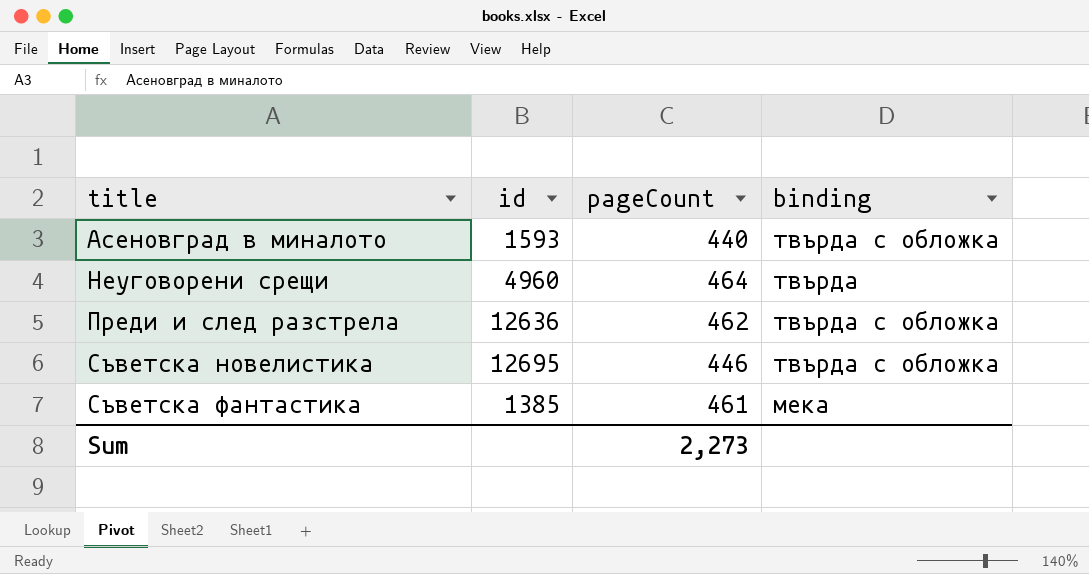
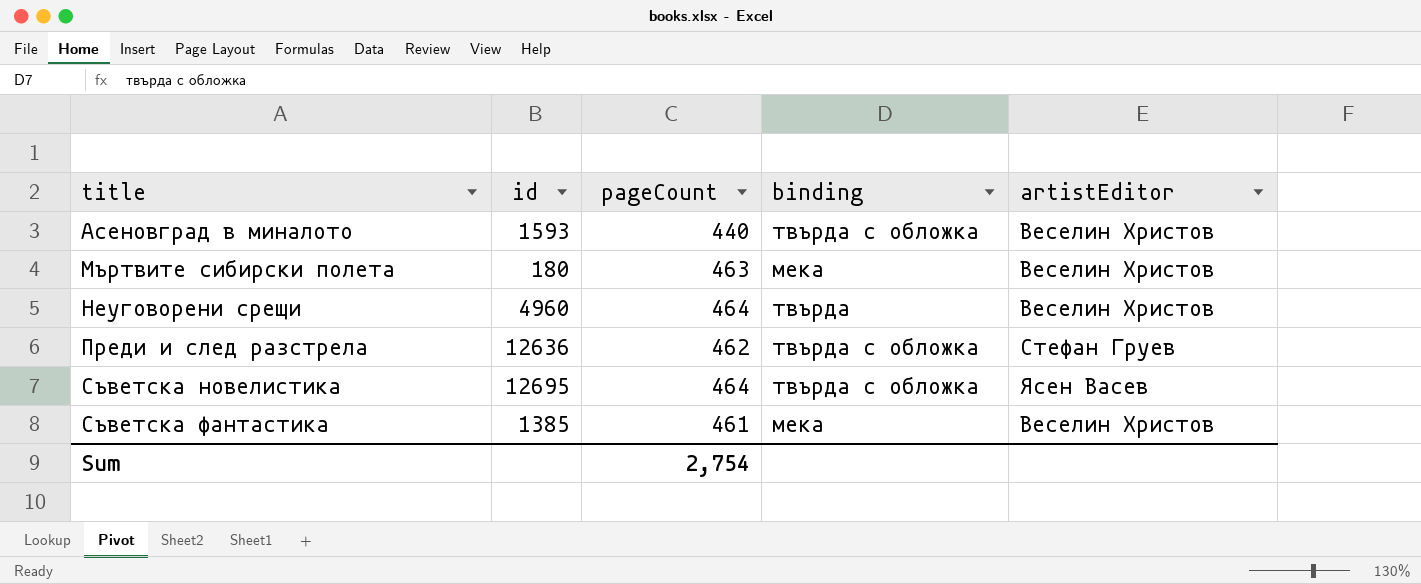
column artistEditor | position: none -> 5
row Мъртвите сибирски полета: none -> 180 | 463 | мека | Веселин Христов
Съветска новелистика | pageCount: 446 -> 464
Sum | pageCount: 2,273 -> 2,754

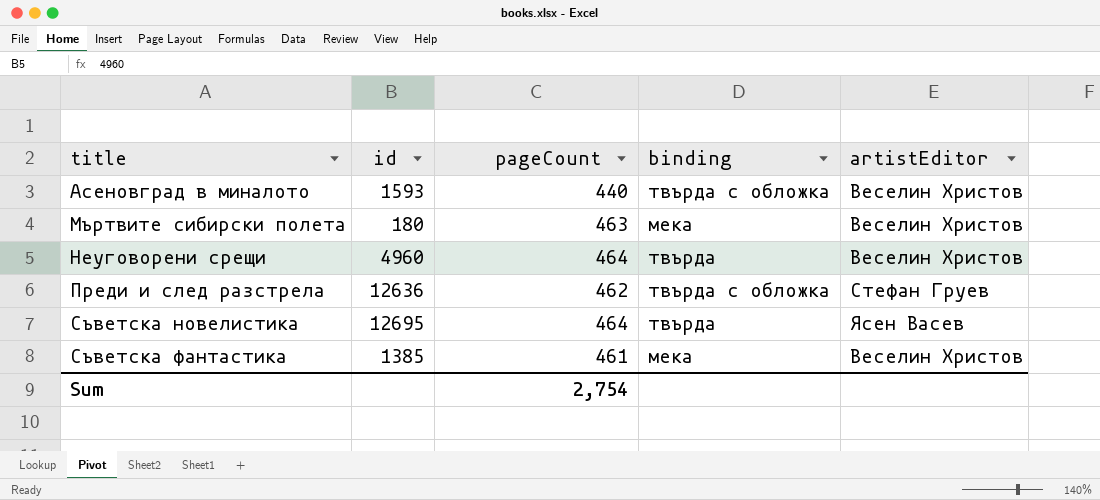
Съветска новелистика | binding: твърда с обложка -> твърда

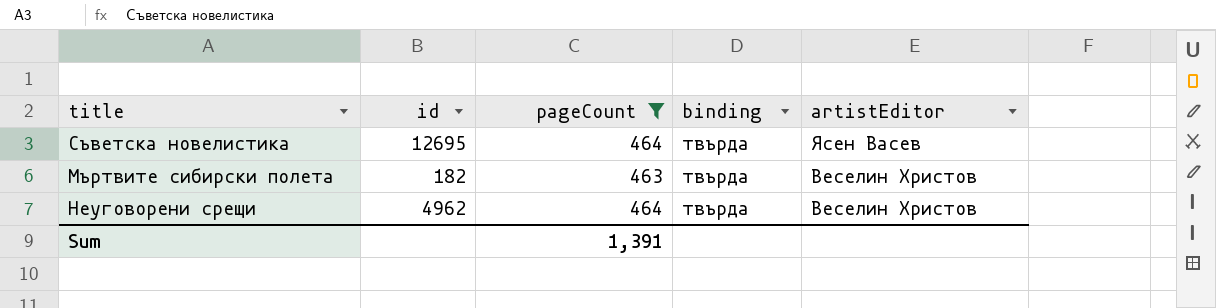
filter: none -> pageCount >= 463
row order: title ascending -> artistEditor descending
Мъртвите сибирски полета | id: 180 -> 182
Мъртвите сибирски полета | binding: мека -> твърда
Неуговорени срещи | id: 4960 -> 4962
Sum | pageCount: 2,754 -> 1,391

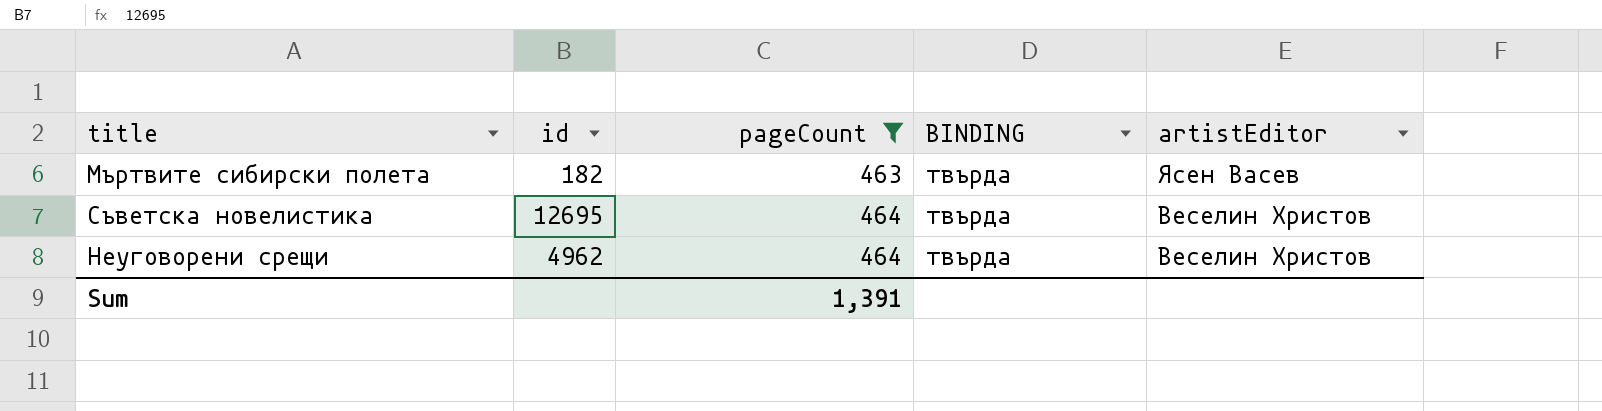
row order: artistEditor descending -> pageCount ascending
column name: binding -> BINDING
Мъртвите сибирски полета | artistEditor: Веселин Христов -> Ясен Васев
Съветска новелистика | artistEditor: Ясен Васев -> Веселин Христов

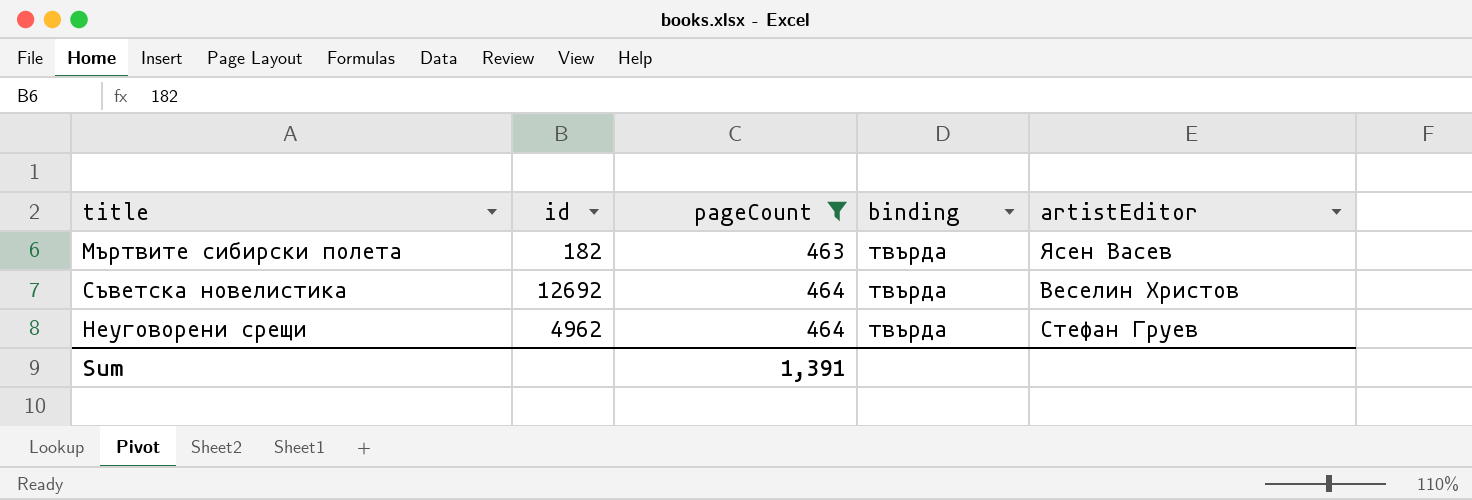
column name: BINDING -> binding
Съветска новелистика | id: 12695 -> 12692
Неуговорени срещи | artistEditor: Веселин Христов -> Стефан Груев

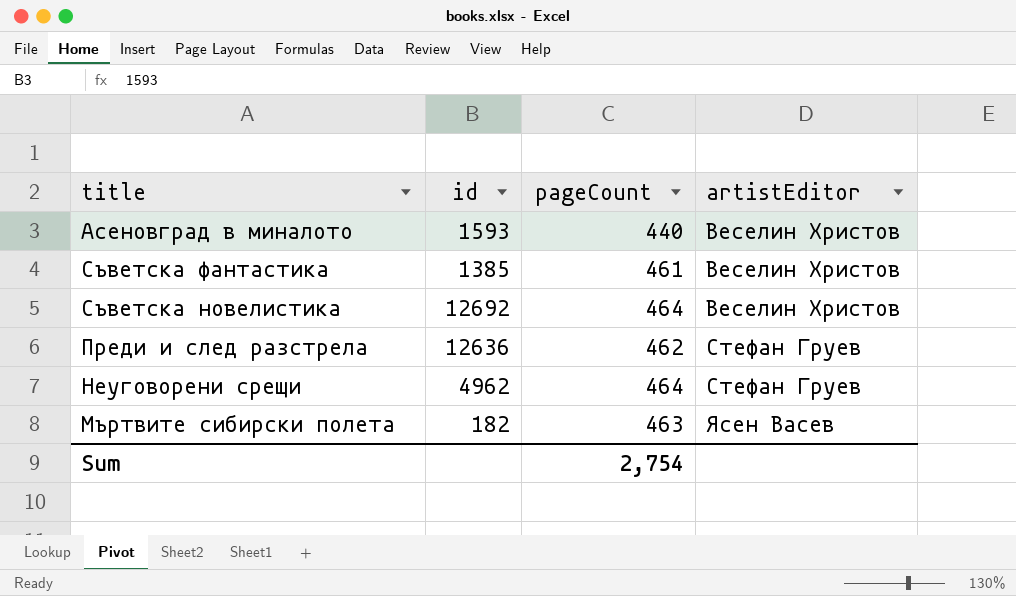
filter: pageCount >= 463 -> none
row order: pageCount ascending -> artistEditor ascending
column binding | position: 4 -> none
Sum | pageCount: 1,391 -> 2,754

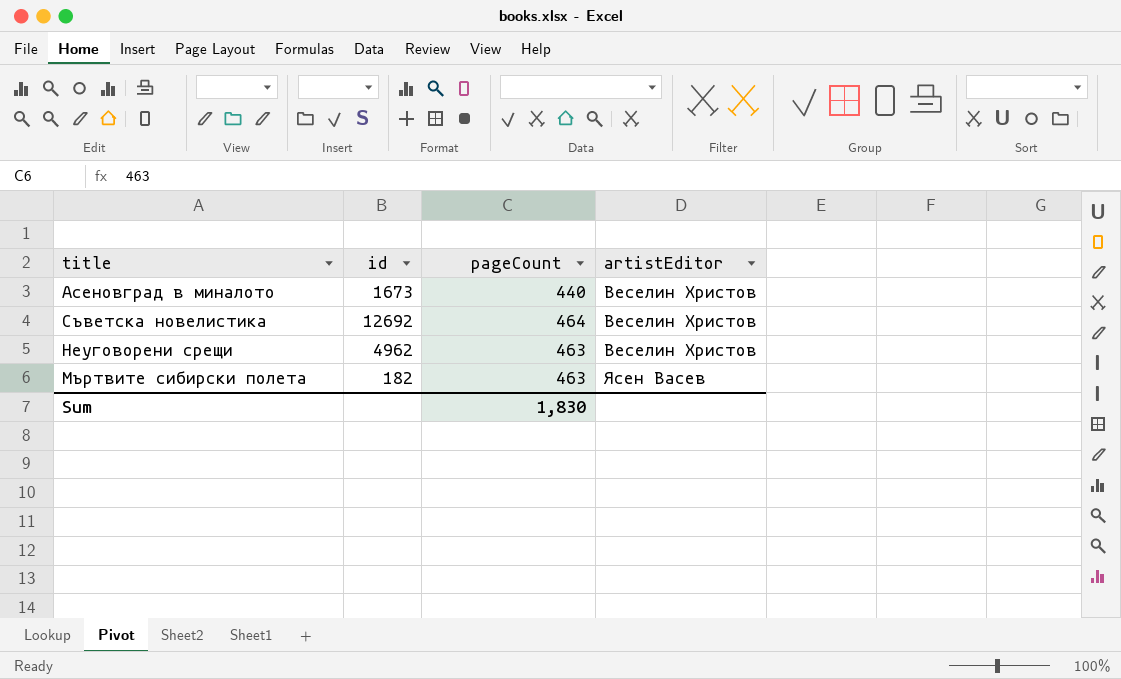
row Съветска фантастика: 1385 | 461 | Веселин Христов -> none
row Преди и след разстрела: 12636 | 462 | Стефан Груев -> none
Асеновград в миналото | id: 1593 -> 1673
Неуговорени срещи | pageCount: 464 -> 463
Неуговорени срещи | artistEditor: Стефан Груев -> Веселин Христов
Sum | pageCount: 2,754 -> 1,830

